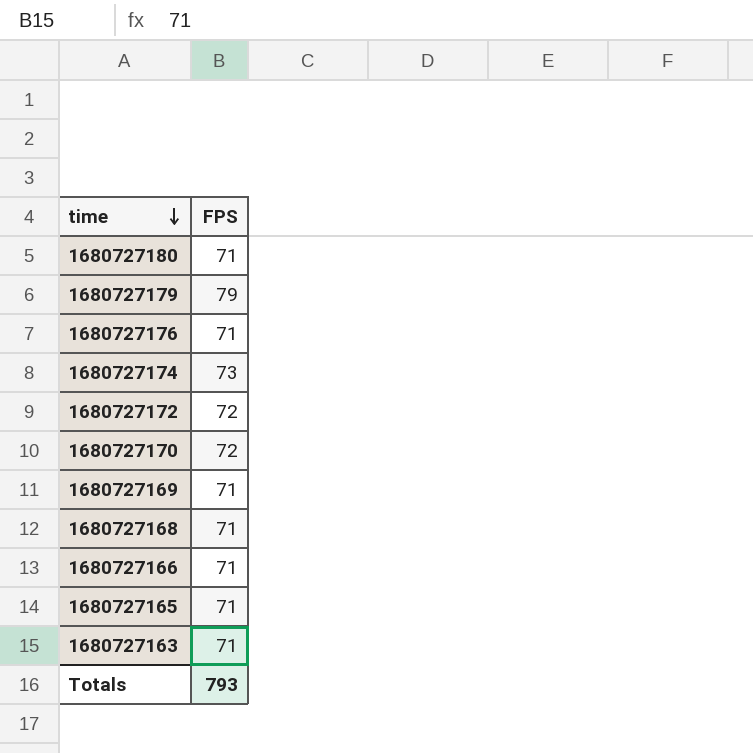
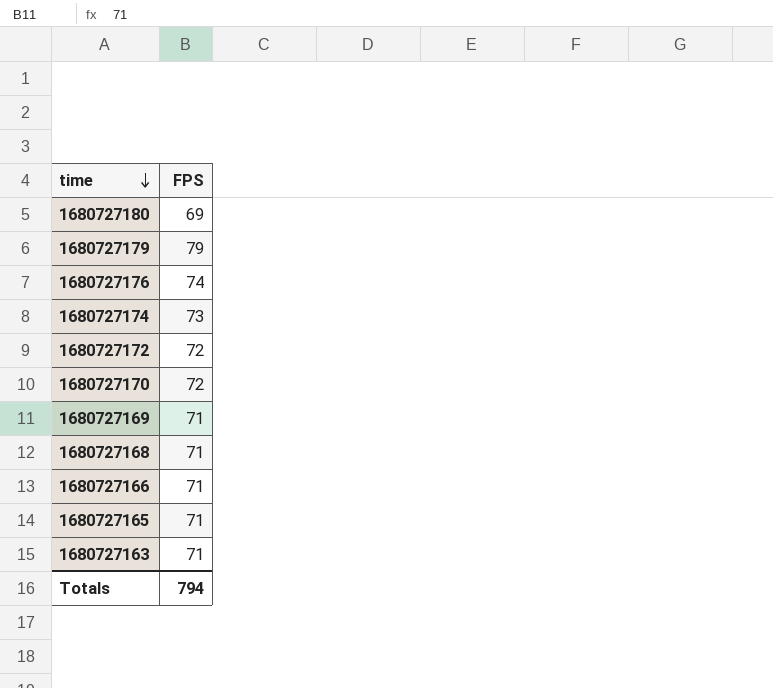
1680727180 | FPS: 71 -> 69
1680727176 | FPS: 71 -> 74
Totals | FPS: 793 -> 794

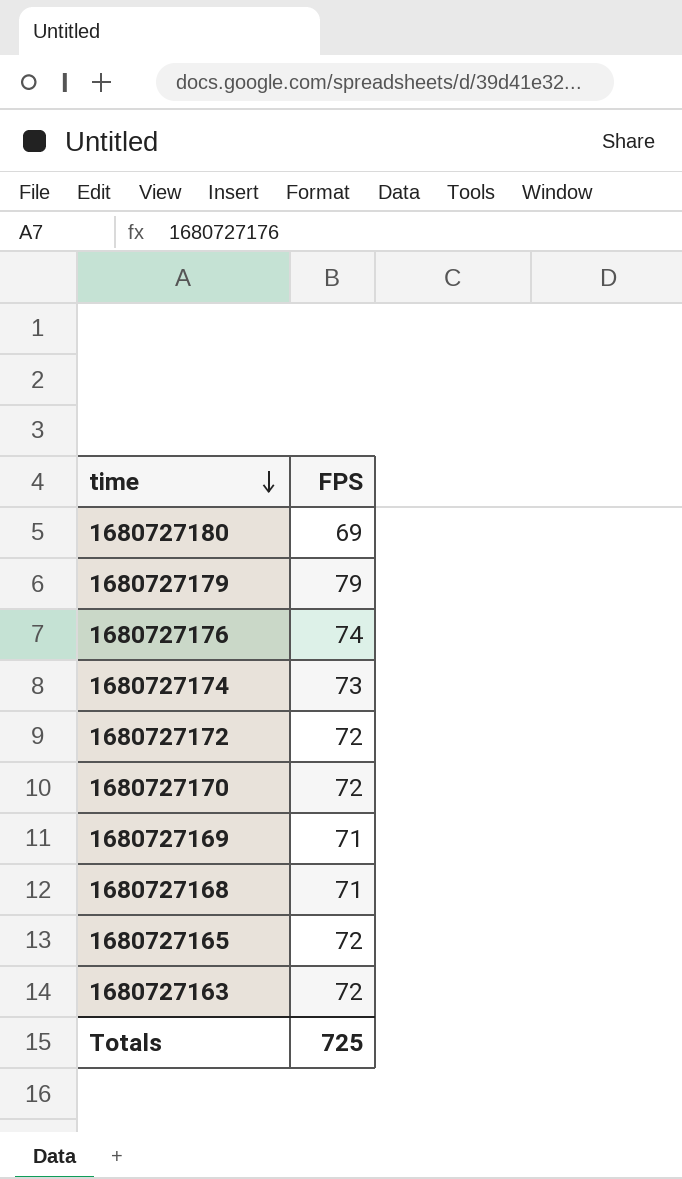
row 1680727166: 71 -> none
1680727165 | FPS: 71 -> 72
1680727163 | FPS: 71 -> 72
Totals | FPS: 794 -> 725

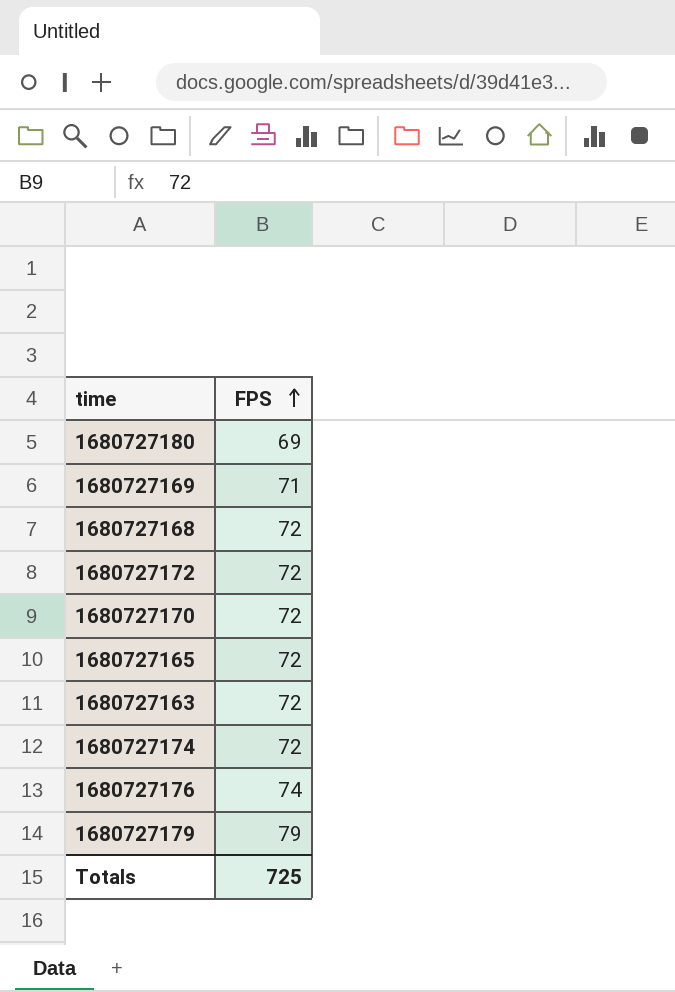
row order: time descending -> FPS ascending
1680727168 | FPS: 71 -> 72
1680727174 | FPS: 73 -> 72

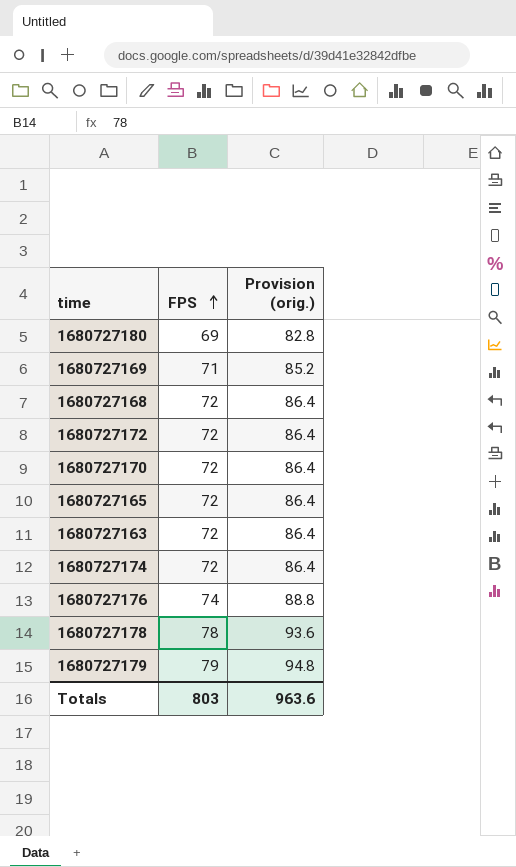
column Provision (orig.) | formula: none -> [FPS] * 1.2
row 1680727178: none -> 78 | 93.6
Totals | FPS: 725 -> 803

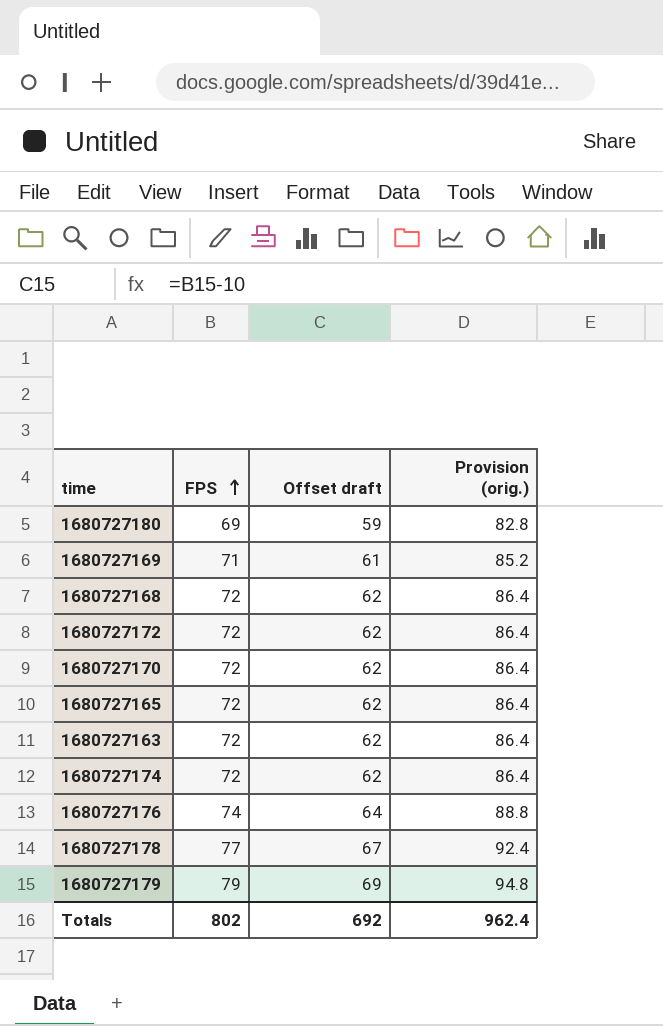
column Offset draft | formula: none -> [FPS] - 10
1680727178 | FPS: 78 -> 77
1680727178 | Provision (orig.): 93.6 -> 92.4
Totals | FPS: 803 -> 802
Totals | Provision (orig.): 963.6 -> 962.4

